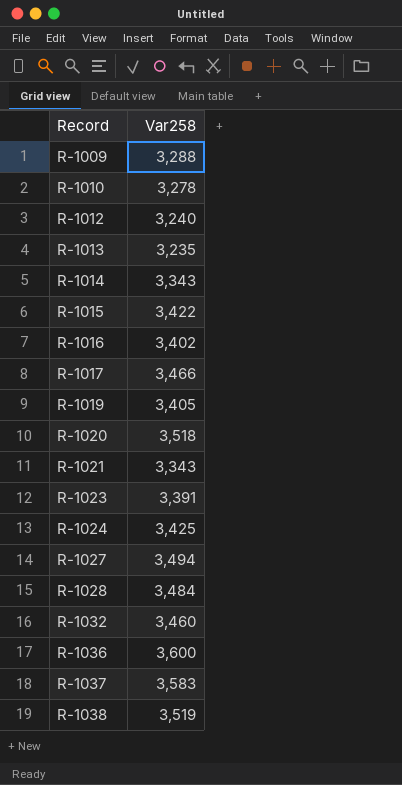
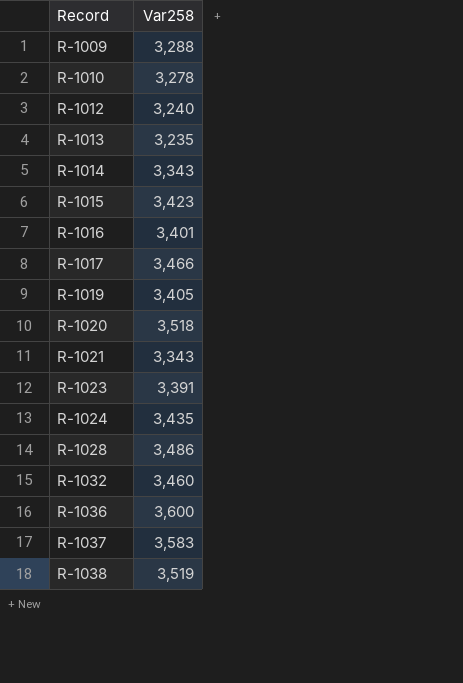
row R-1027: 3,494 -> none
R-1015 | Var258: 3,422 -> 3,423
R-1016 | Var258: 3,402 -> 3,401
R-1024 | Var258: 3,425 -> 3,435
R-1028 | Var258: 3,484 -> 3,486

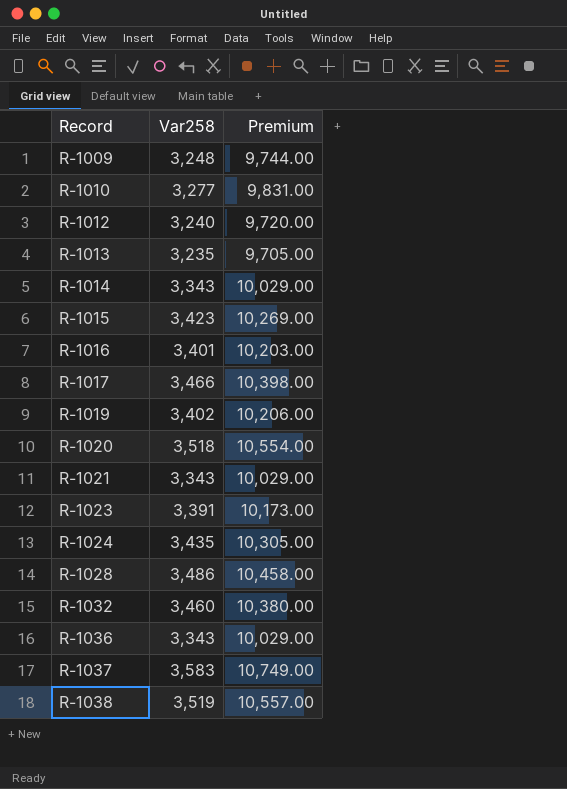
column Premium | formula: none -> [Var258] * 3
R-1009 | Var258: 3,288 -> 3,248
R-1010 | Var258: 3,278 -> 3,277
R-1019 | Var258: 3,405 -> 3,402
R-1036 | Var258: 3,600 -> 3,343

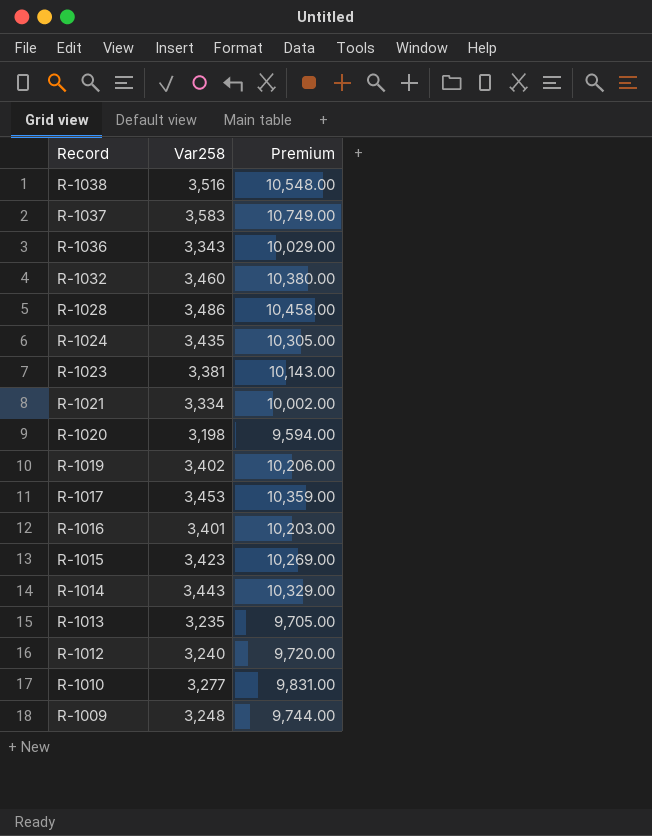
row order: Record ascending -> Record descending
R-1038 | Var258: 3,519 -> 3,516
R-1038 | Premium: 10,557.00 -> 10,548.00
R-1023 | Var258: 3,391 -> 3,381
R-1023 | Premium: 10,173.00 -> 10,143.00
R-1021 | Var258: 3,343 -> 3,334
R-1021 | Premium: 10,029.00 -> 10,002.00
R-1020 | Var258: 3,518 -> 3,198
R-1020 | Premium: 10,554.00 -> 9,594.00
R-1017 | Var258: 3,466 -> 3,453
R-1017 | Premium: 10,398.00 -> 10,359.00
R-1014 | Var258: 3,343 -> 3,443
R-1014 | Premium: 10,029.00 -> 10,329.00

